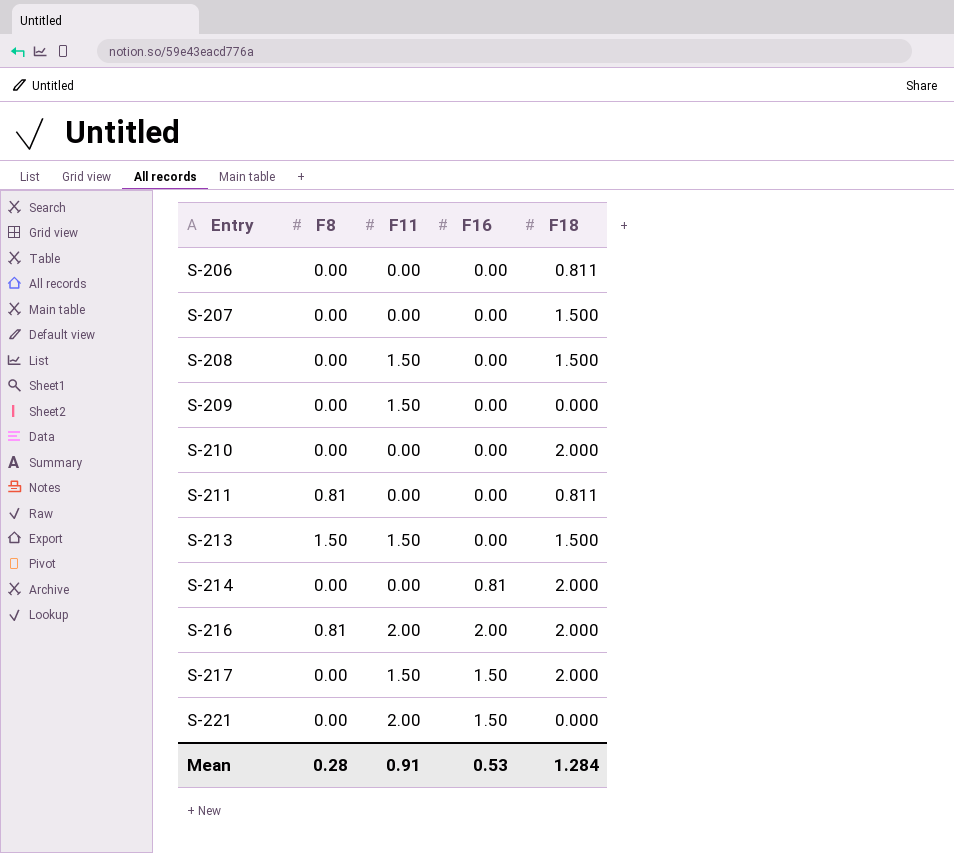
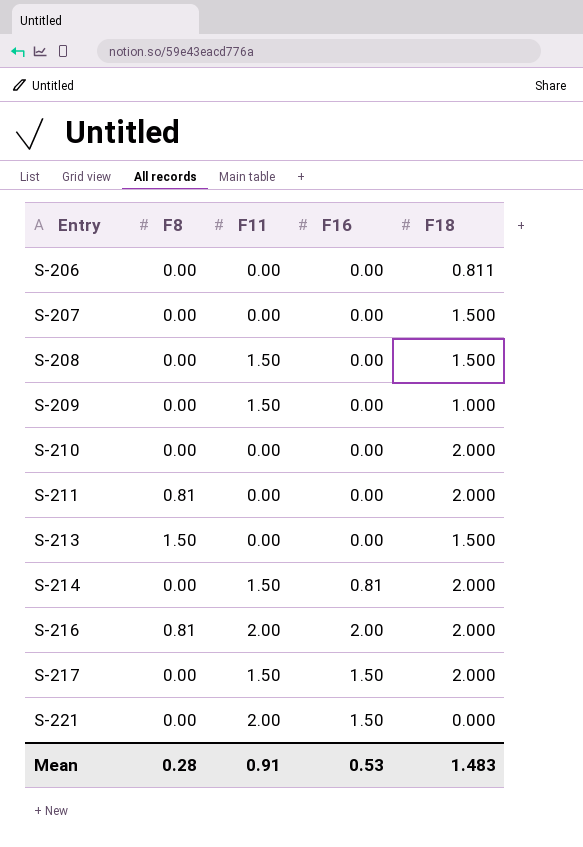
S-209 | F18: 0.000 -> 1.000
S-211 | F18: 0.811 -> 2.000
S-213 | F11: 1.50 -> 0.00
S-214 | F11: 0.00 -> 1.50
Mean | F18: 1.284 -> 1.483

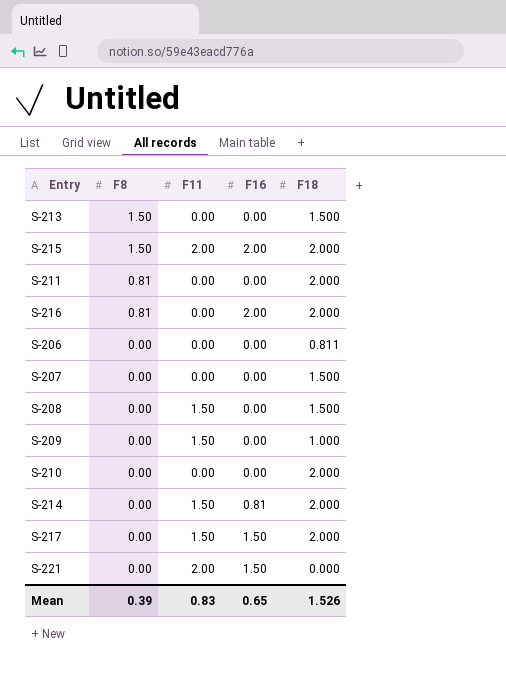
row order: Entry ascending -> F8 descending
row S-215: none -> 1.50 | 2.00 | 2.00 | 2.000
S-216 | F11: 2.00 -> 0.00
Mean | F8: 0.28 -> 0.39
Mean | F11: 0.91 -> 0.83
Mean | F16: 0.53 -> 0.65
Mean | F18: 1.483 -> 1.526

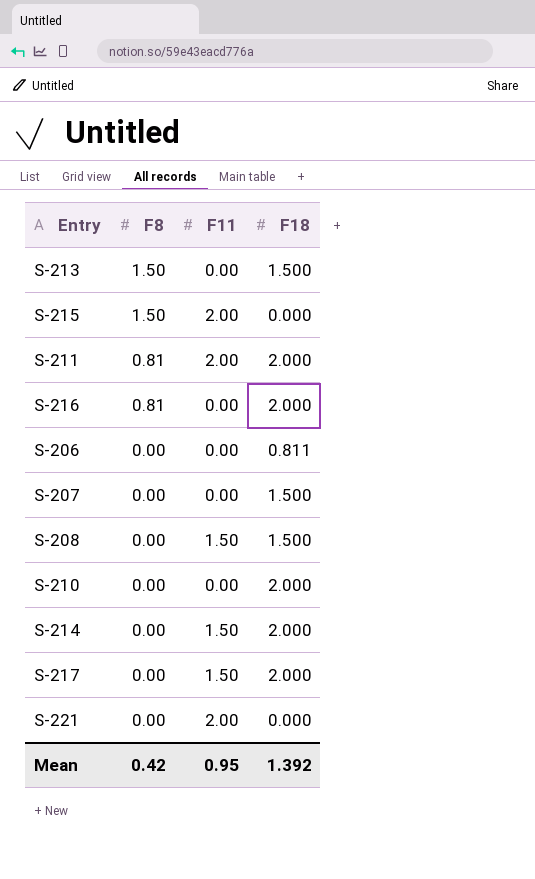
column F16 | position: 4 -> none
row S-209: 0.00 | 1.50 | 0.00 | 1.000 -> none
S-215 | F18: 2.000 -> 0.000
S-211 | F11: 0.00 -> 2.00
Mean | F8: 0.39 -> 0.42
Mean | F11: 0.83 -> 0.95
Mean | F18: 1.526 -> 1.392

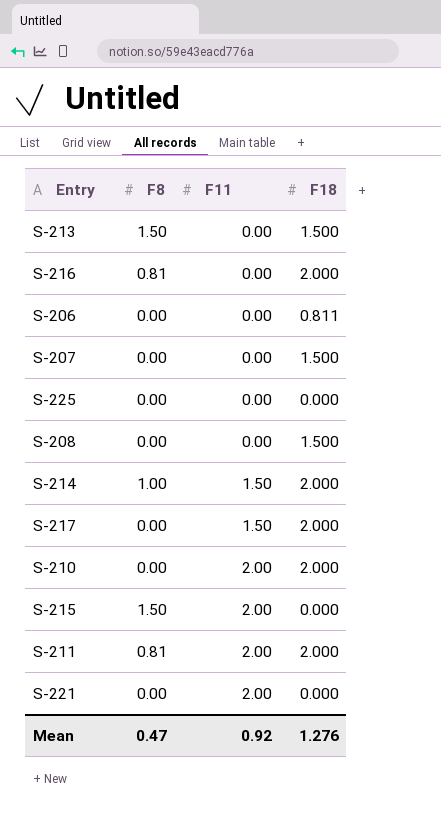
row order: F8 descending -> F11 ascending
row S-225: none -> 0.00 | 0.00 | 0.000
S-208 | F11: 1.50 -> 0.00
S-214 | F8: 0.00 -> 1.00
S-210 | F11: 0.00 -> 2.00
Mean | F8: 0.42 -> 0.47
Mean | F11: 0.95 -> 0.92
Mean | F18: 1.392 -> 1.276

